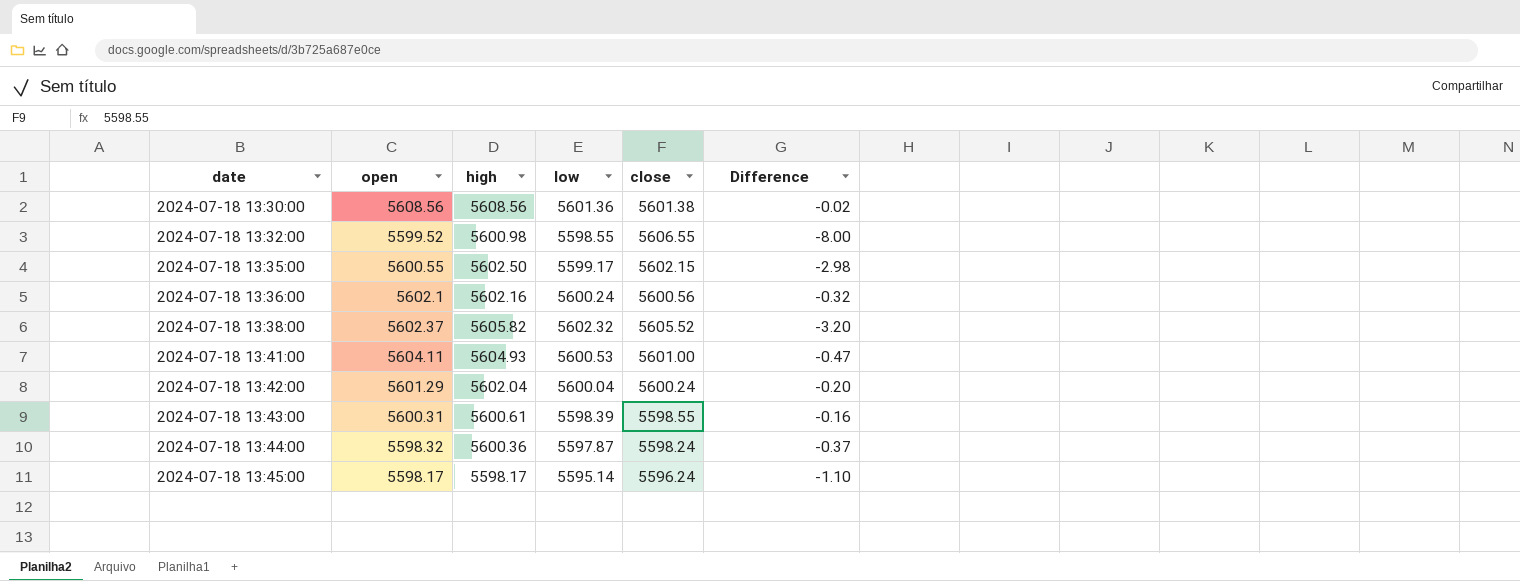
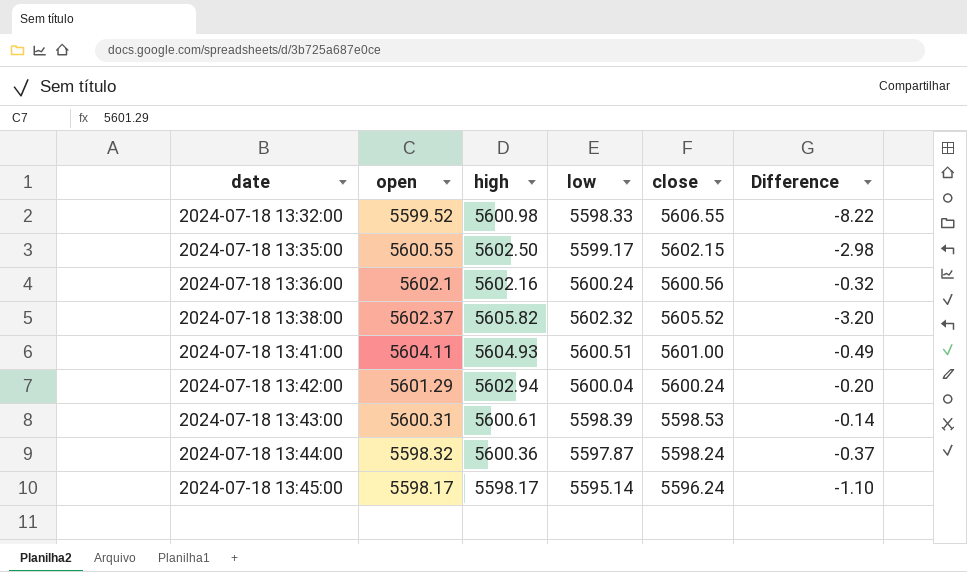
row 2024-07-18 13:30:00: 5608.56 | 5608.56 | 5601.36 | 5601.38 | -0.02 -> none
2024-07-18 13:32:00 | low: 5598.55 -> 5598.33
2024-07-18 13:32:00 | Difference: -8.00 -> -8.22
2024-07-18 13:41:00 | low: 5600.53 -> 5600.51
2024-07-18 13:41:00 | Difference: -0.47 -> -0.49
2024-07-18 13:42:00 | high: 5602.04 -> 5602.94
2024-07-18 13:43:00 | close: 5598.55 -> 5598.53
2024-07-18 13:43:00 | Difference: -0.16 -> -0.14

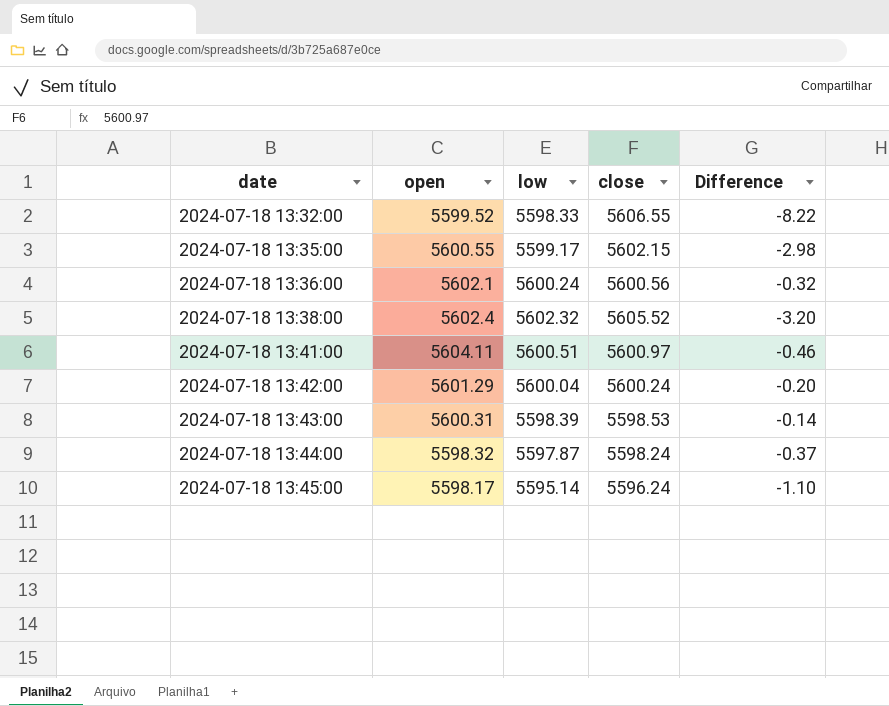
column high | position: 3 -> none
2024-07-18 13:38:00 | open: 5602.37 -> 5602.4
2024-07-18 13:41:00 | close: 5601.00 -> 5600.97
2024-07-18 13:41:00 | Difference: -0.49 -> -0.46

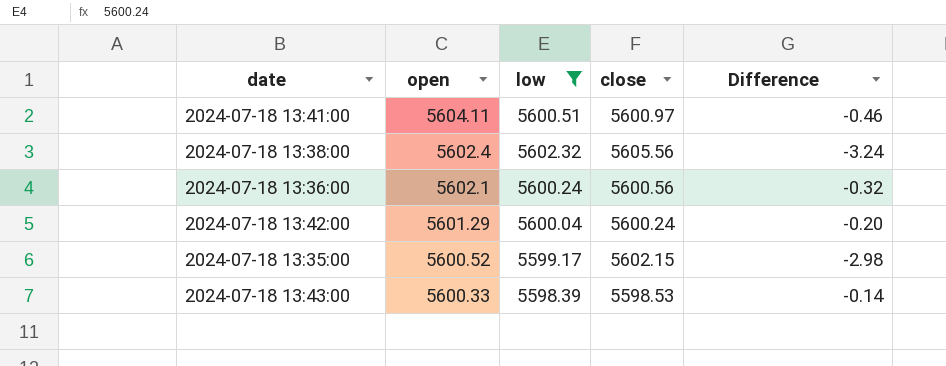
filter: none -> low >= 5598.39
row order: date ascending -> open descending
2024-07-18 13:38:00 | close: 5605.52 -> 5605.56
2024-07-18 13:38:00 | Difference: -3.20 -> -3.24
2024-07-18 13:35:00 | open: 5600.55 -> 5600.52
2024-07-18 13:43:00 | open: 5600.31 -> 5600.33

